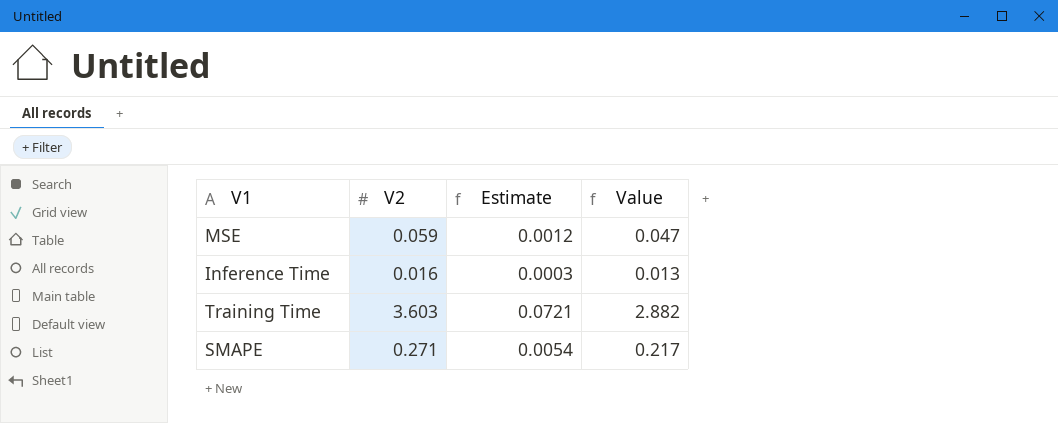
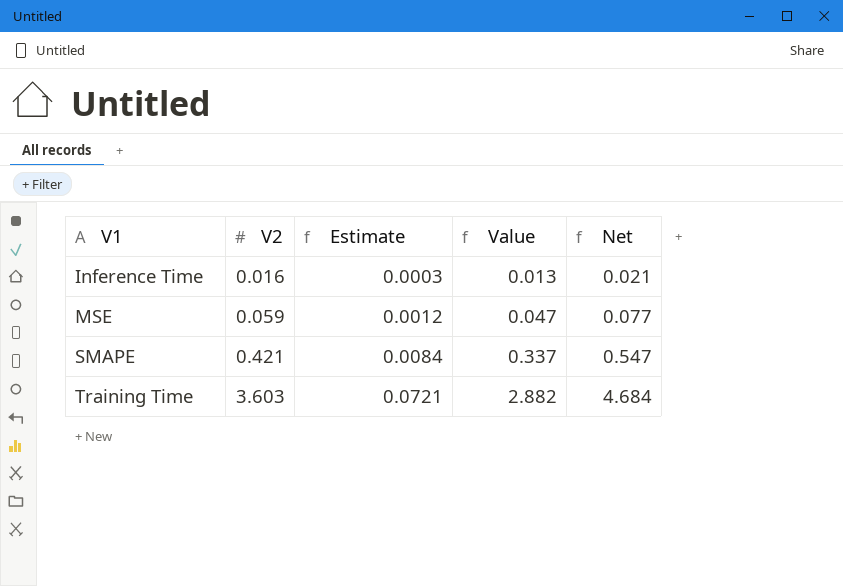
row order: none -> V1 ascending
column Net | formula: none -> [V2] * 1.3
SMAPE | V2: 0.271 -> 0.421
SMAPE | Estimate: 0.0054 -> 0.0084
SMAPE | Value: 0.217 -> 0.337

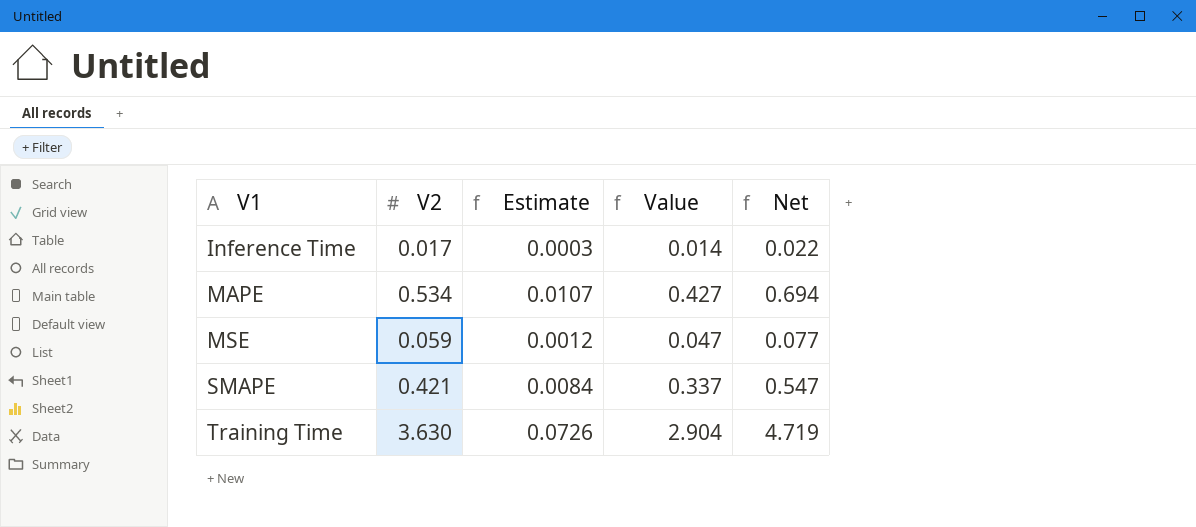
Inference Time | V2: 0.016 -> 0.017
Inference Time | Value: 0.013 -> 0.014
Inference Time | Net: 0.021 -> 0.022
row MAPE: none -> 0.534 | 0.0107 | 0.427 | 0.694
Training Time | V2: 3.603 -> 3.630
Training Time | Estimate: 0.0721 -> 0.0726
Training Time | Value: 2.882 -> 2.904
Training Time | Net: 4.684 -> 4.719

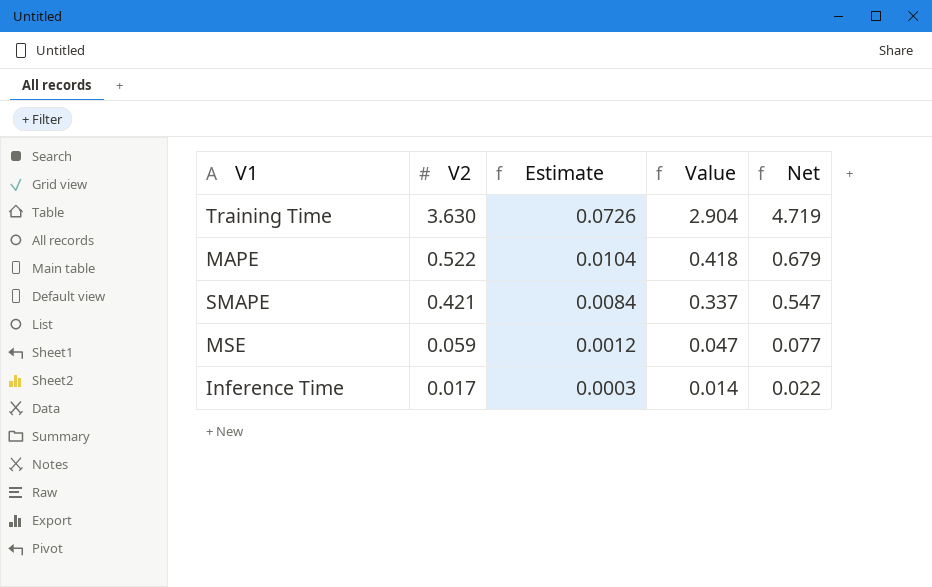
row order: V1 ascending -> V2 descending
MAPE | V2: 0.534 -> 0.522
MAPE | Estimate: 0.0107 -> 0.0104
MAPE | Value: 0.427 -> 0.418
MAPE | Net: 0.694 -> 0.679

